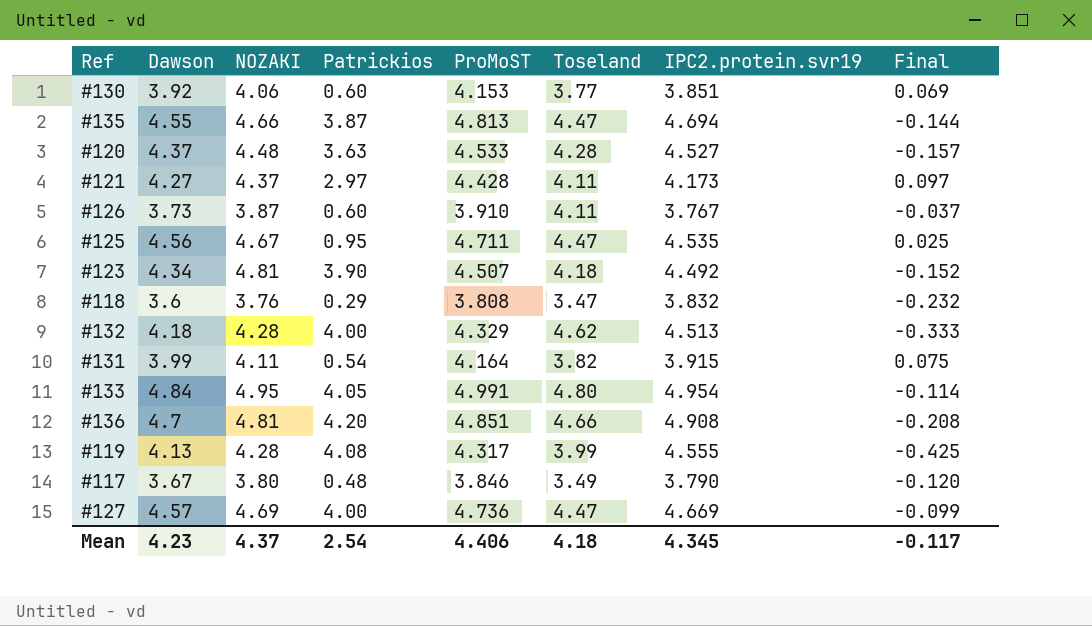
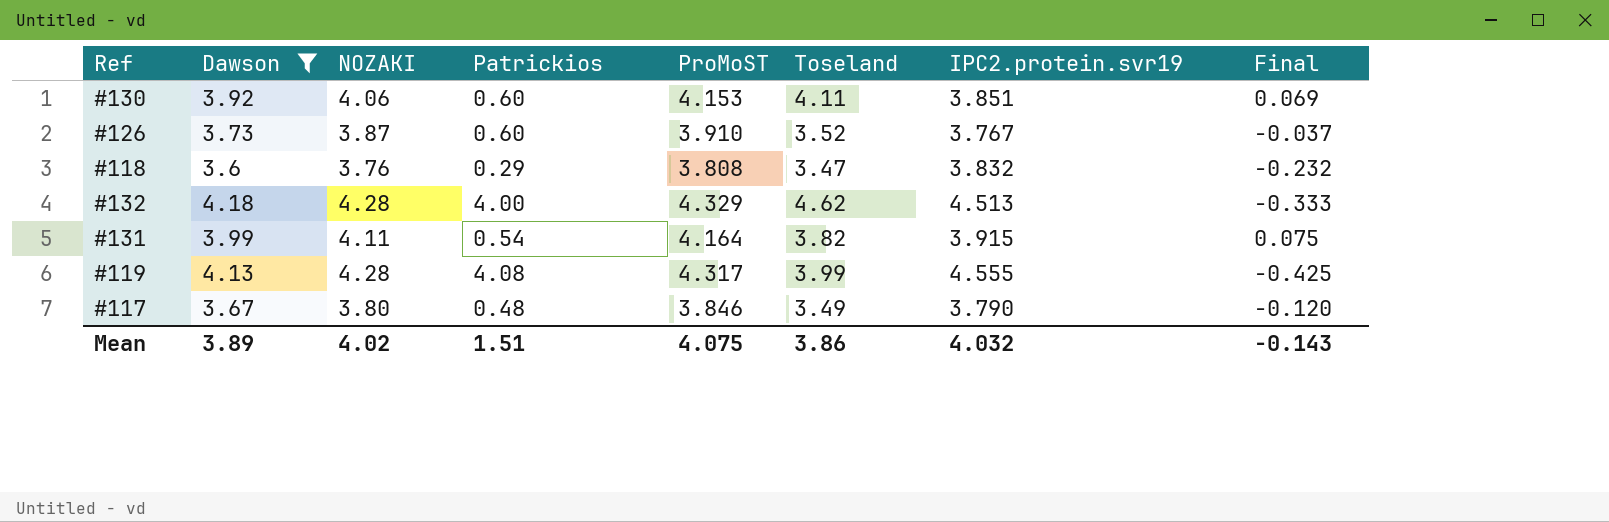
filter: none -> Dawson <= 4.18
#130 | Toseland: 3.77 -> 4.11
#126 | Toseland: 4.11 -> 3.52
Mean | Dawson: 4.23 -> 3.89
Mean | NOZAKI: 4.37 -> 4.02
Mean | Patrickios: 2.54 -> 1.51
Mean | ProMoST: 4.406 -> 4.075
Mean | Toseland: 4.18 -> 3.86
Mean | IPC2.protein.svr19: 4.345 -> 4.032
Mean | Final: -0.117 -> -0.143

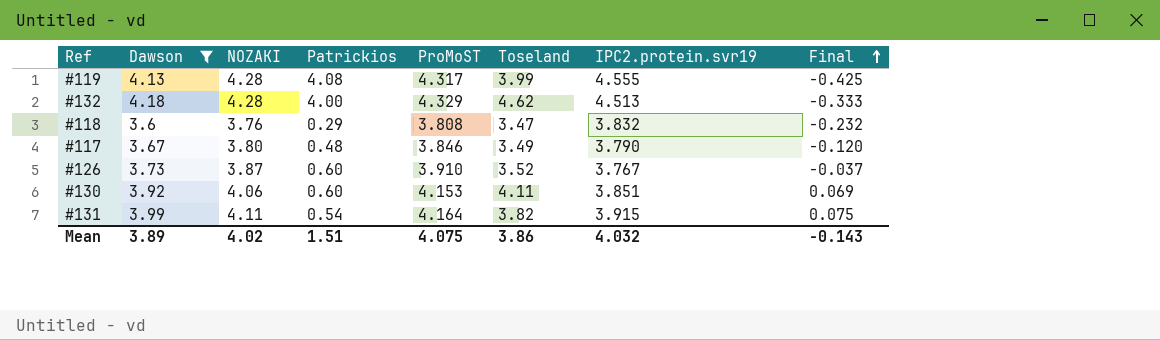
row order: none -> Final ascending

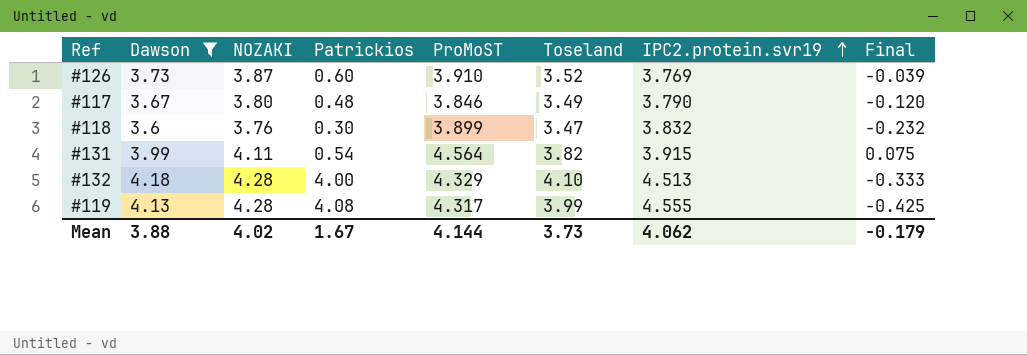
row order: Final ascending -> IPC2.protein.svr19 ascending
row #130: 3.92 | 4.06 | 0.60 | 4.153 | 4.11 | 3.851 | 0.069 -> none
#126 | IPC2.protein.svr19: 3.767 -> 3.769
#126 | Final: -0.037 -> -0.039
#118 | Patrickios: 0.29 -> 0.30
#118 | ProMoST: 3.808 -> 3.899
#131 | ProMoST: 4.164 -> 4.564
#132 | Toseland: 4.62 -> 4.10
Mean | Dawson: 3.89 -> 3.88
Mean | Patrickios: 1.51 -> 1.67
Mean | ProMoST: 4.075 -> 4.144
Mean | Toseland: 3.86 -> 3.73
Mean | IPC2.protein.svr19: 4.032 -> 4.062
Mean | Final: -0.143 -> -0.179

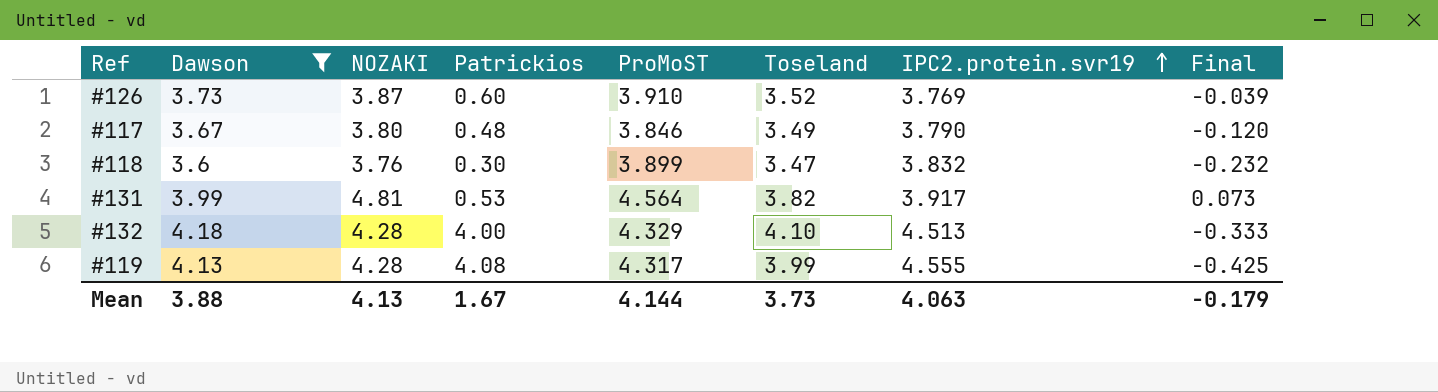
#131 | NOZAKI: 4.11 -> 4.81
#131 | Patrickios: 0.54 -> 0.53
#131 | IPC2.protein.svr19: 3.915 -> 3.917
#131 | Final: 0.075 -> 0.073
Mean | NOZAKI: 4.02 -> 4.13
Mean | IPC2.protein.svr19: 4.062 -> 4.063

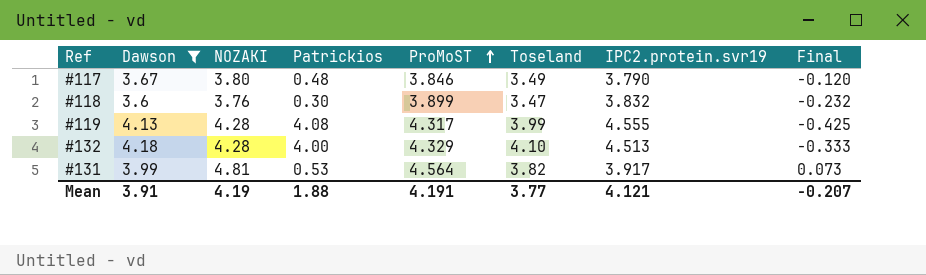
row order: IPC2.protein.svr19 ascending -> ProMoST ascending
row #126: 3.73 | 3.87 | 0.60 | 3.910 | 3.52 | 3.769 | -0.039 -> none
Mean | Dawson: 3.88 -> 3.91
Mean | NOZAKI: 4.13 -> 4.19
Mean | Patrickios: 1.67 -> 1.88
Mean | ProMoST: 4.144 -> 4.191
Mean | Toseland: 3.73 -> 3.77
Mean | IPC2.protein.svr19: 4.063 -> 4.121
Mean | Final: -0.179 -> -0.207

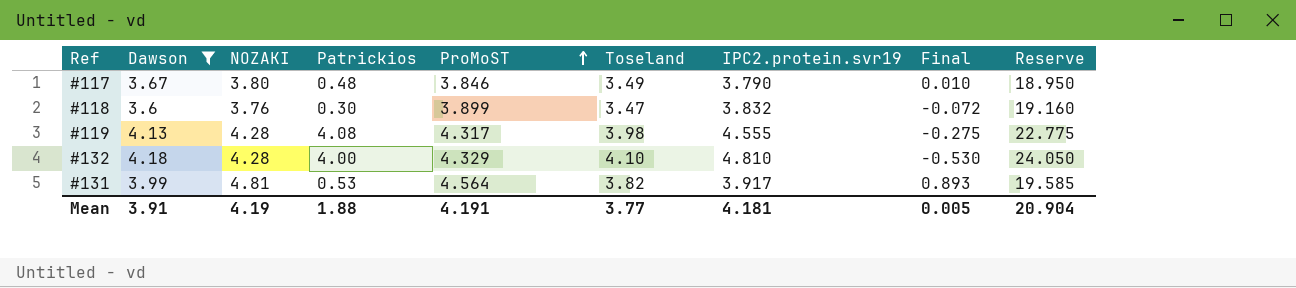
column Final | formula: [Dawson] - [IPC2.protein.svr19] -> [NOZAKI] - [IPC2.protein.svr19]
column Reserve | formula: none -> [IPC2.protein.svr19] * 5
#119 | Toseland: 3.99 -> 3.98
#132 | IPC2.protein.svr19: 4.513 -> 4.810
Mean | IPC2.protein.svr19: 4.121 -> 4.181
Mean | Final: -0.207 -> 0.005

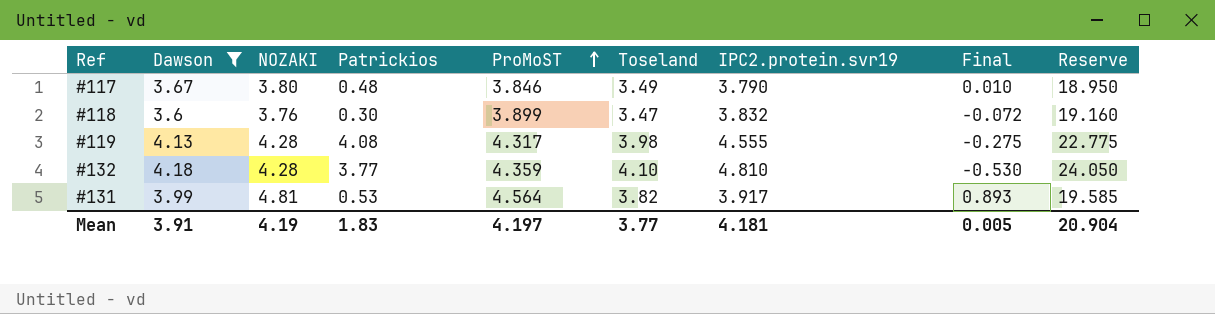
#132 | Patrickios: 4.00 -> 3.77
#132 | ProMoST: 4.329 -> 4.359
Mean | Patrickios: 1.88 -> 1.83
Mean | ProMoST: 4.191 -> 4.197

